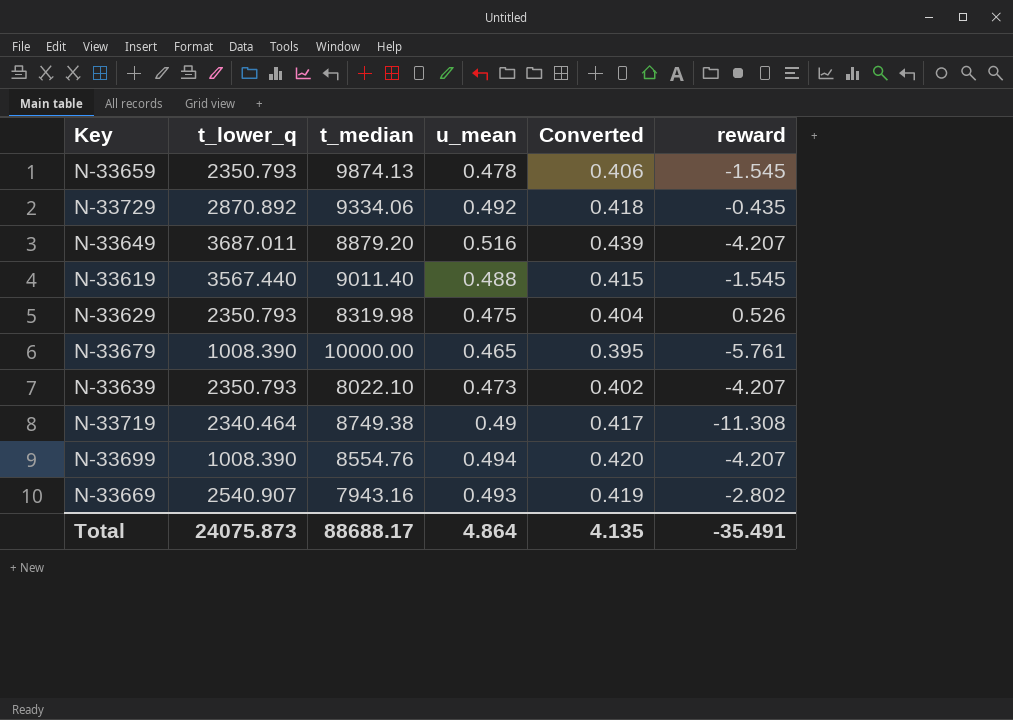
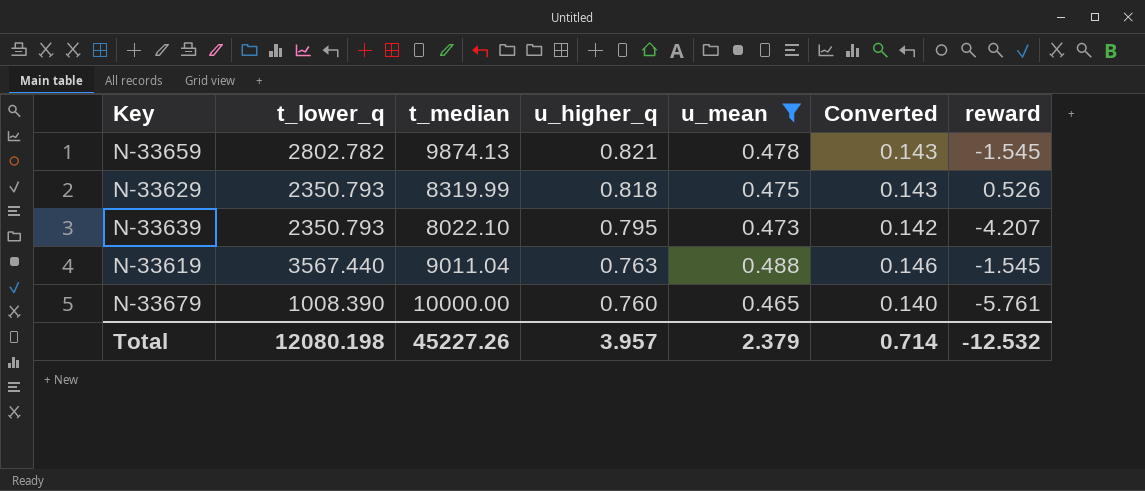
filter: none -> u_mean <= 0.488
row order: none -> u_higher_q descending
column u_higher_q | position: none -> 4
column Converted | formula: [u_mean] * 0.85 -> [u_mean] * 0.3
N-33659 | t_lower_q: 2350.793 -> 2802.782
N-33629 | t_median: 8319.98 -> 8319.99
N-33619 | t_median: 9011.40 -> 9011.04
Total | t_lower_q: 24075.873 -> 12080.198
Total | t_median: 88688.17 -> 45227.26
Total | u_mean: 4.864 -> 2.379
Total | Converted: 4.135 -> 0.714
Total | reward: -35.491 -> -12.532

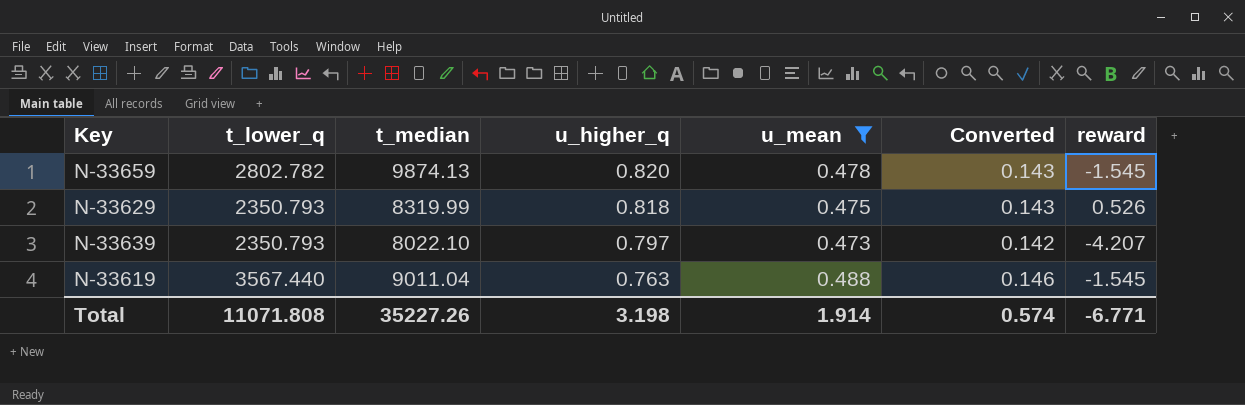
row N-33679: 1008.390 | 10000.00 | 0.760 | 0.465 | 0.140 | -5.761 -> none
N-33659 | u_higher_q: 0.821 -> 0.820
N-33639 | u_higher_q: 0.795 -> 0.797
Total | t_lower_q: 12080.198 -> 11071.808
Total | t_median: 45227.26 -> 35227.26
Total | u_higher_q: 3.957 -> 3.198
Total | u_mean: 2.379 -> 1.914
Total | Converted: 0.714 -> 0.574
Total | reward: -12.532 -> -6.771

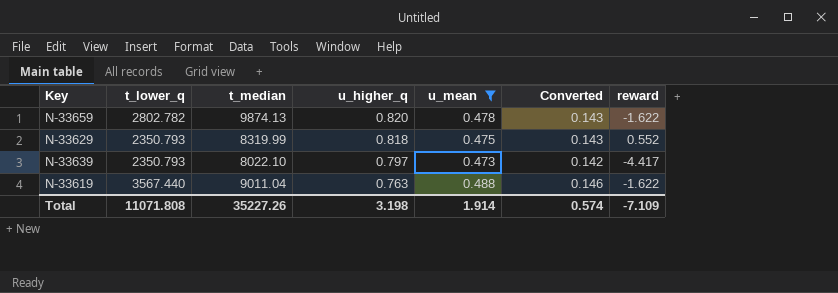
N-33659 | reward: -1.545 -> -1.622
N-33629 | reward: 0.526 -> 0.552
N-33639 | reward: -4.207 -> -4.417
N-33619 | reward: -1.545 -> -1.622
Total | reward: -6.771 -> -7.109

